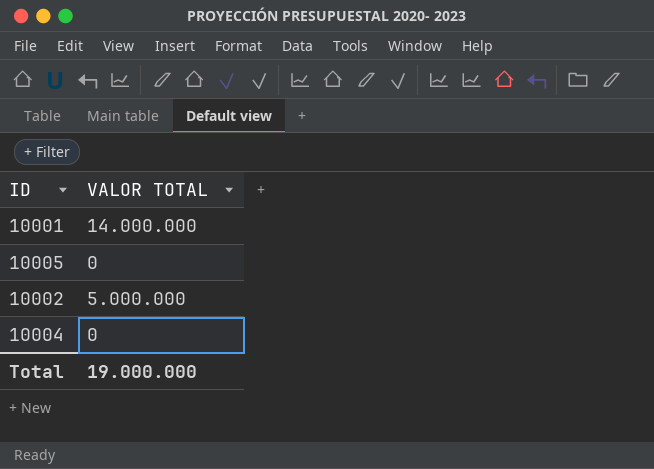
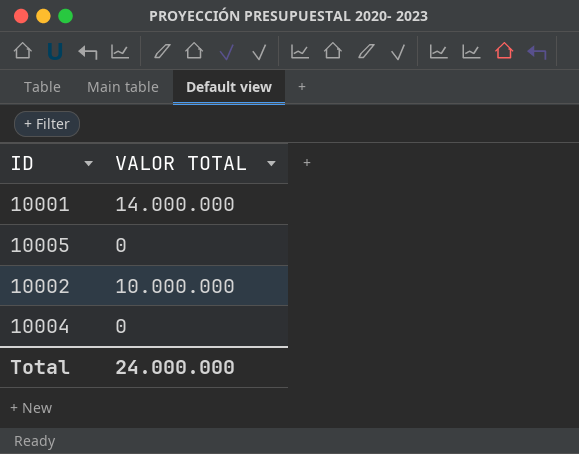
10002 | VALOR TOTAL: 5.000.000 -> 10.000.000
Total | VALOR TOTAL: 19.000.000 -> 24.000.000

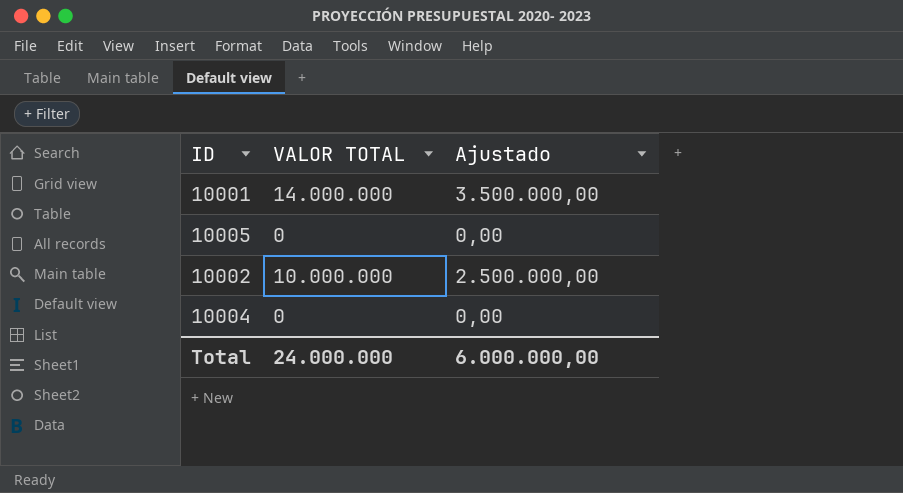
column Ajustado | formula: none -> [VALOR TOTAL] * 0,25

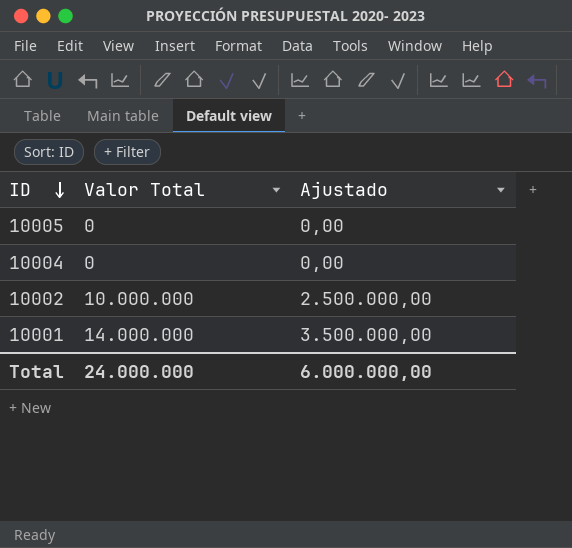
row order: none -> ID descending
column name: VALOR TOTAL -> Valor Total

